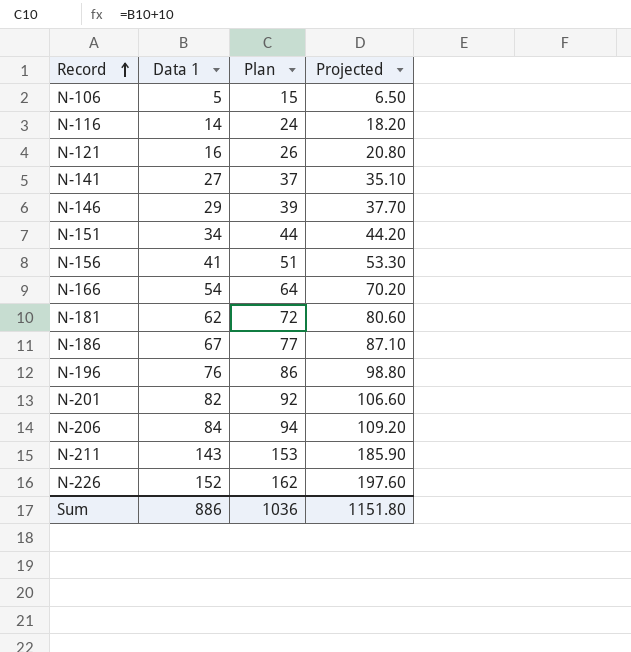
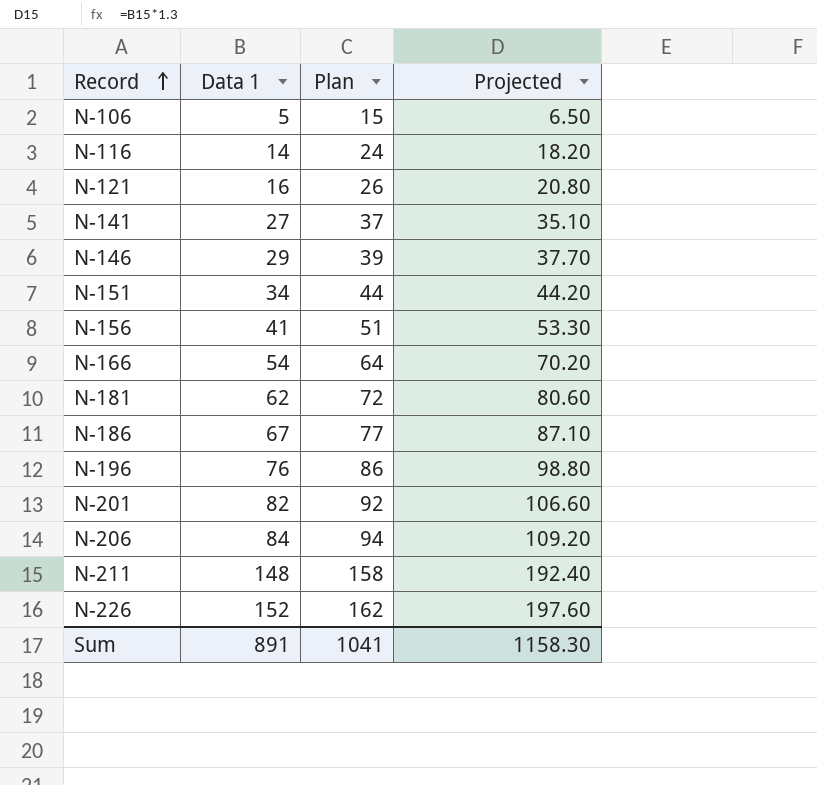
N-211 | Data 1: 143 -> 148
N-211 | Plan: 153 -> 158
N-211 | Projected: 185.90 -> 192.40
Sum | Data 1: 886 -> 891
Sum | Plan: 1036 -> 1041
Sum | Projected: 1151.80 -> 1158.30

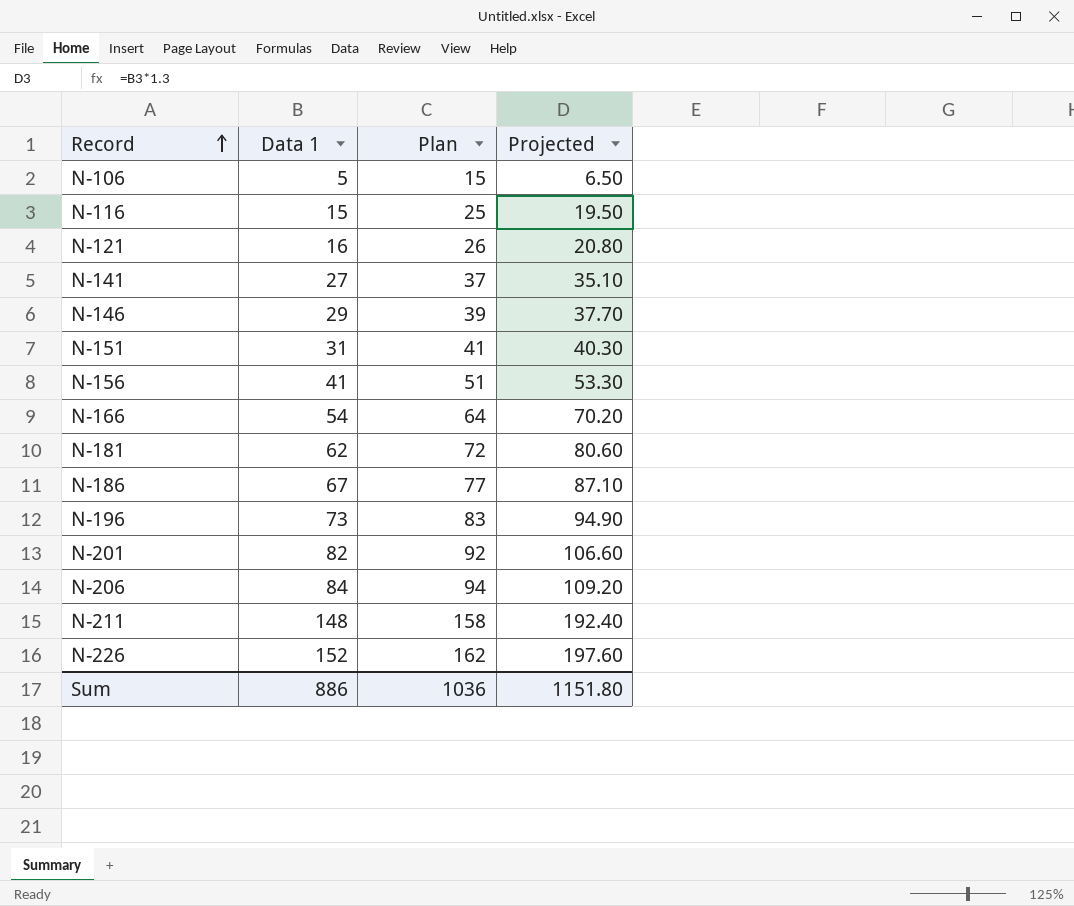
N-116 | Data 1: 14 -> 15
N-116 | Plan: 24 -> 25
N-116 | Projected: 18.20 -> 19.50
N-151 | Data 1: 34 -> 31
N-151 | Plan: 44 -> 41
N-151 | Projected: 44.20 -> 40.30
N-196 | Data 1: 76 -> 73
N-196 | Plan: 86 -> 83
N-196 | Projected: 98.80 -> 94.90
Sum | Data 1: 891 -> 886
Sum | Plan: 1041 -> 1036
Sum | Projected: 1158.30 -> 1151.80

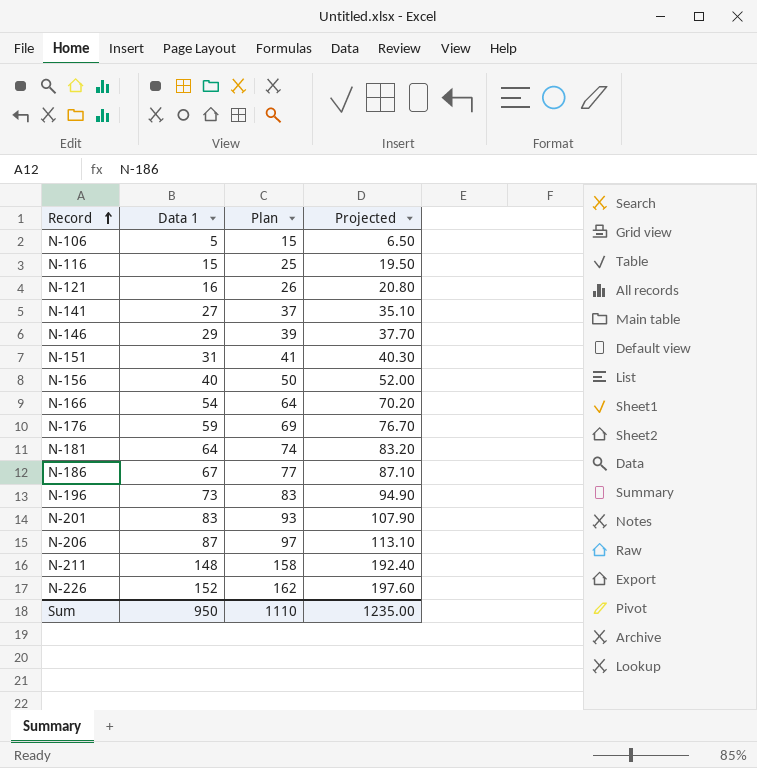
N-156 | Data 1: 41 -> 40
N-156 | Plan: 51 -> 50
N-156 | Projected: 53.30 -> 52.00
row N-176: none -> 59 | 69 | 76.70
N-181 | Data 1: 62 -> 64
N-181 | Plan: 72 -> 74
N-181 | Projected: 80.60 -> 83.20
N-201 | Data 1: 82 -> 83
N-201 | Plan: 92 -> 93
N-201 | Projected: 106.60 -> 107.90
N-206 | Data 1: 84 -> 87
N-206 | Plan: 94 -> 97
N-206 | Projected: 109.20 -> 113.10
Sum | Data 1: 886 -> 950
Sum | Plan: 1036 -> 1110
Sum | Projected: 1151.80 -> 1235.00

